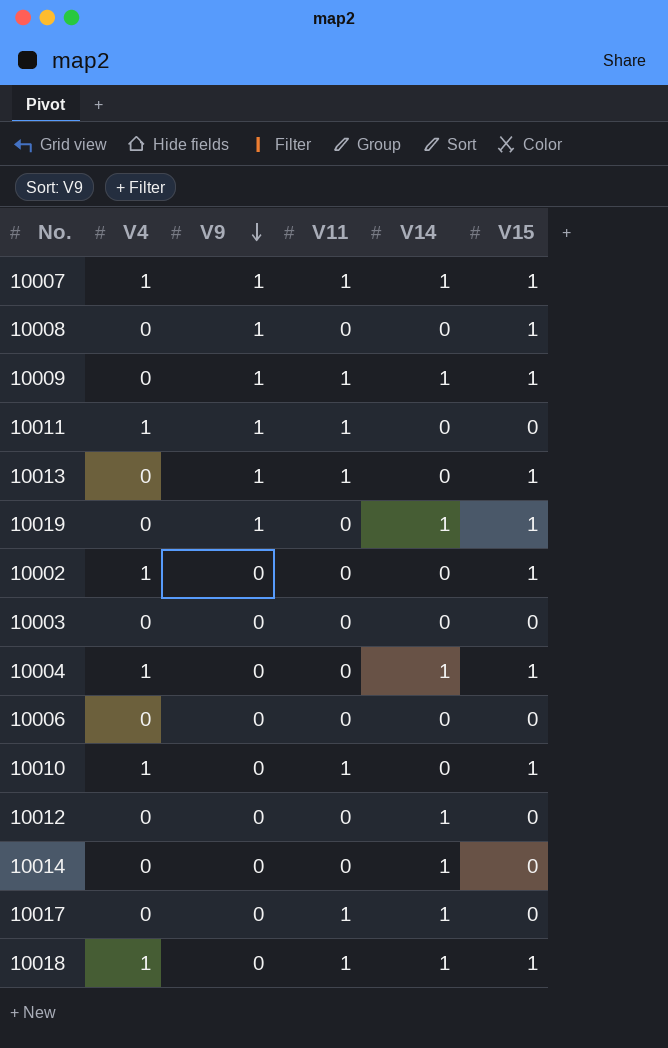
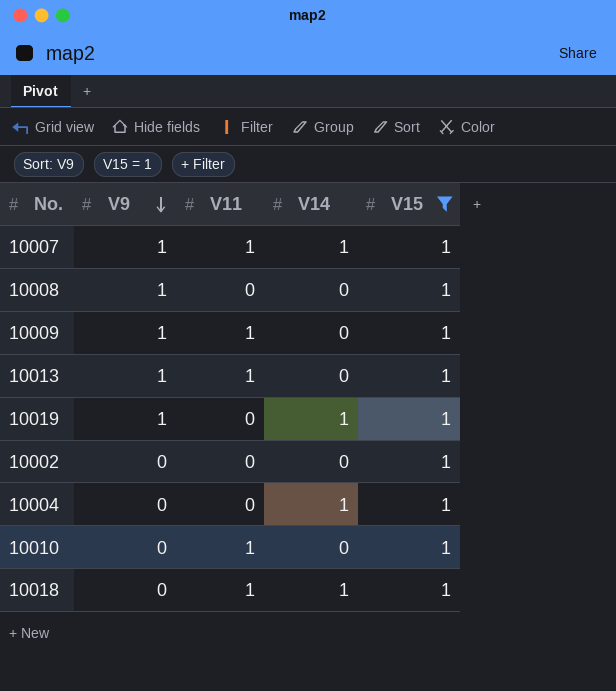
filter: none -> V15 = 1
column V4 | position: 2 -> none
10009 | V14: 1 -> 0

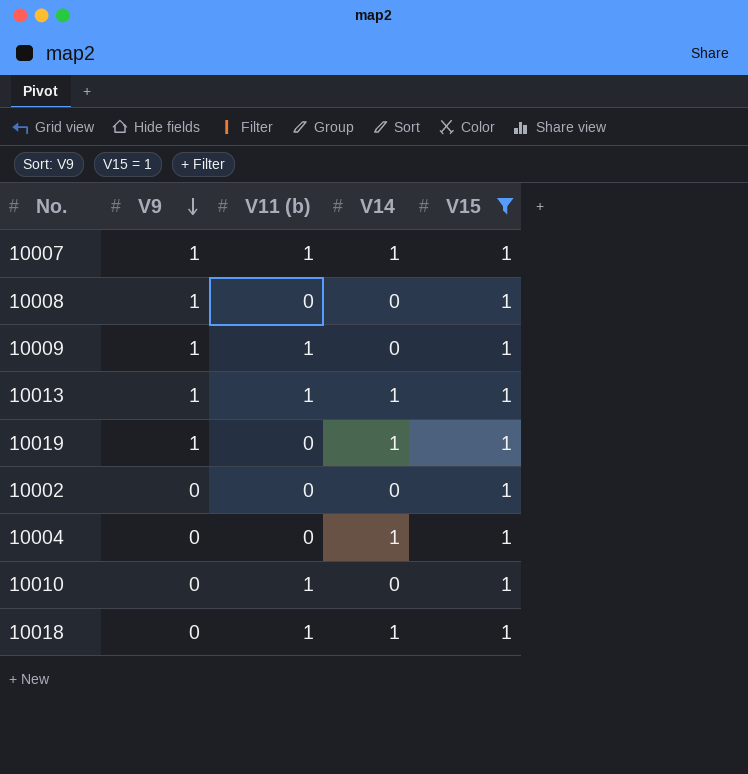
column name: V11 -> V11 (b)
10013 | V14: 0 -> 1

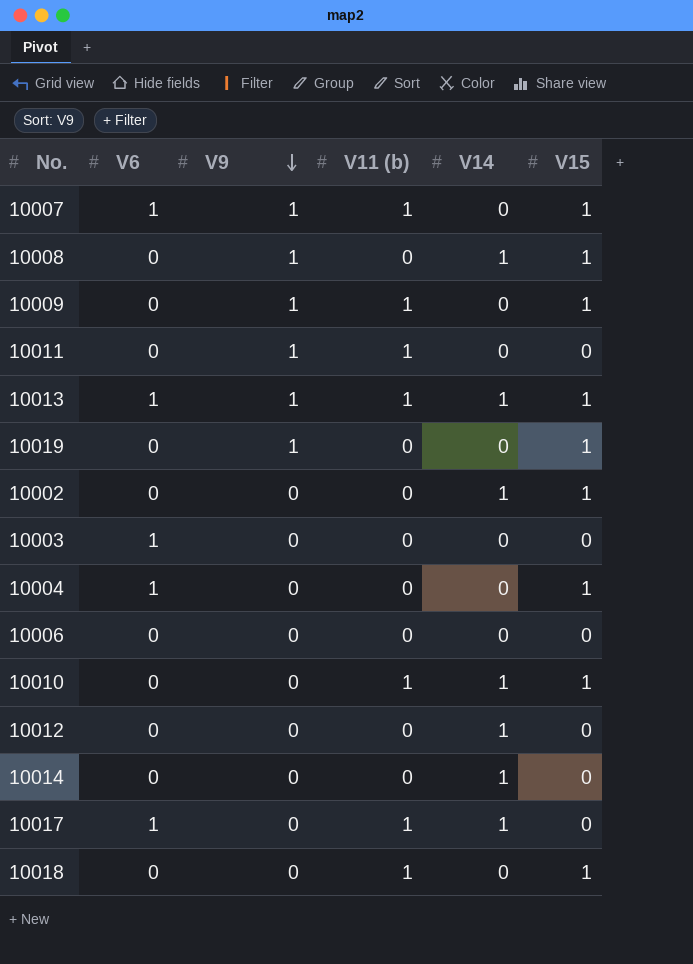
filter: V15 = 1 -> none
column V6 | position: none -> 2
10007 | V14: 1 -> 0
10008 | V14: 0 -> 1
10019 | V14: 1 -> 0
10002 | V14: 0 -> 1
10004 | V14: 1 -> 0
10010 | V14: 0 -> 1
10018 | V14: 1 -> 0

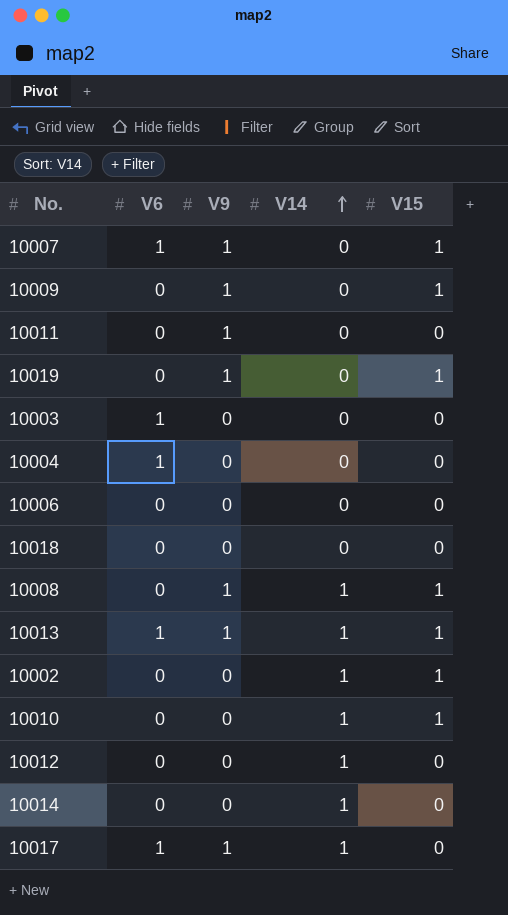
row order: V9 descending -> V14 ascending
column V11 (b) | position: 4 -> none
10004 | V15: 1 -> 0
10018 | V15: 1 -> 0
10017 | V9: 0 -> 1

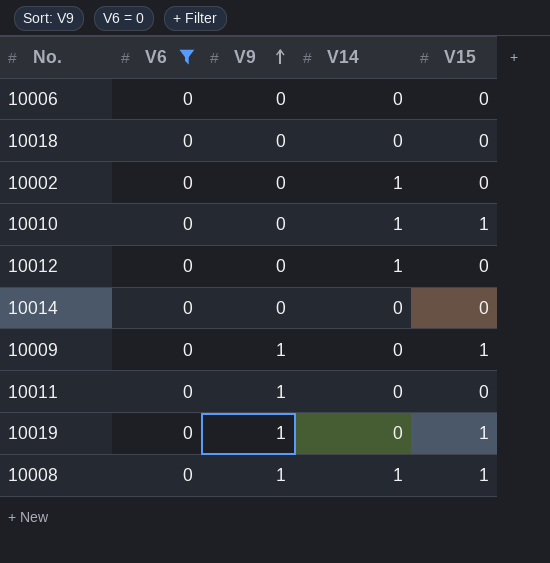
filter: none -> V6 = 0
row order: V14 ascending -> V9 ascending
10002 | V15: 1 -> 0
10014 | V14: 1 -> 0

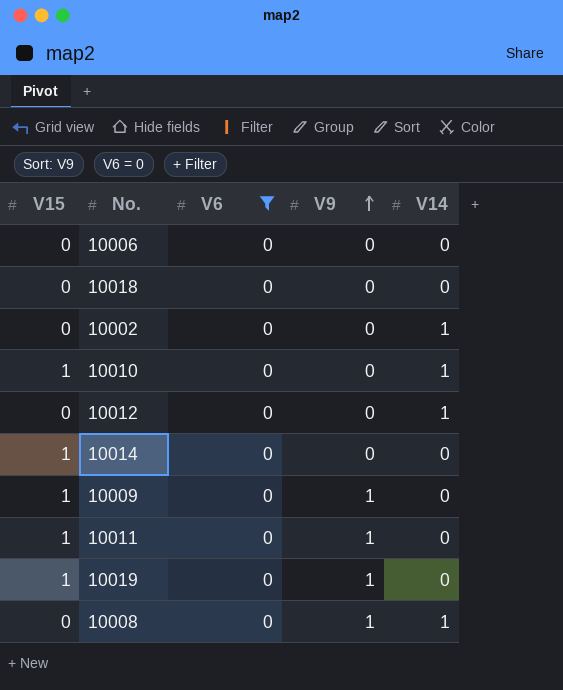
column V15 | position: 5 -> 1
10014 | V15: 0 -> 1
10011 | V15: 0 -> 1
10008 | V15: 1 -> 0

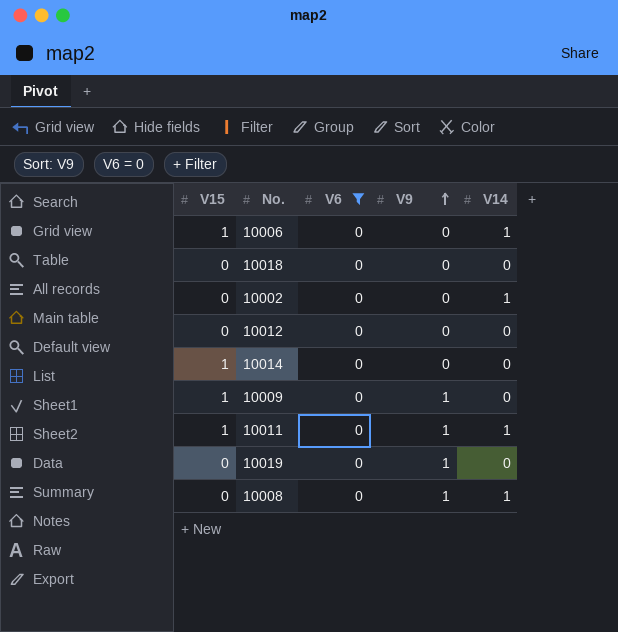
row 10010: 1 | 0 | 0 | 1 -> none
10006 | V15: 0 -> 1
10006 | V14: 0 -> 1
10012 | V14: 1 -> 0
10011 | V14: 0 -> 1
10019 | V15: 1 -> 0

